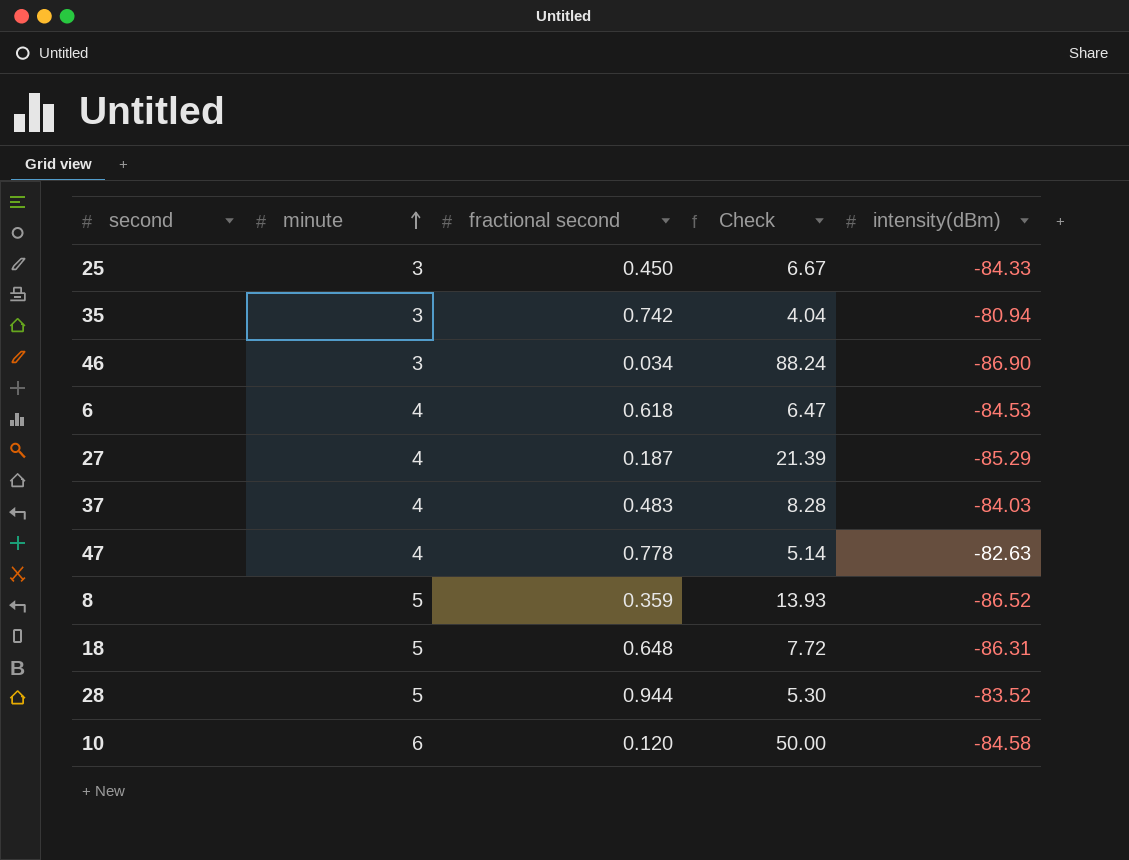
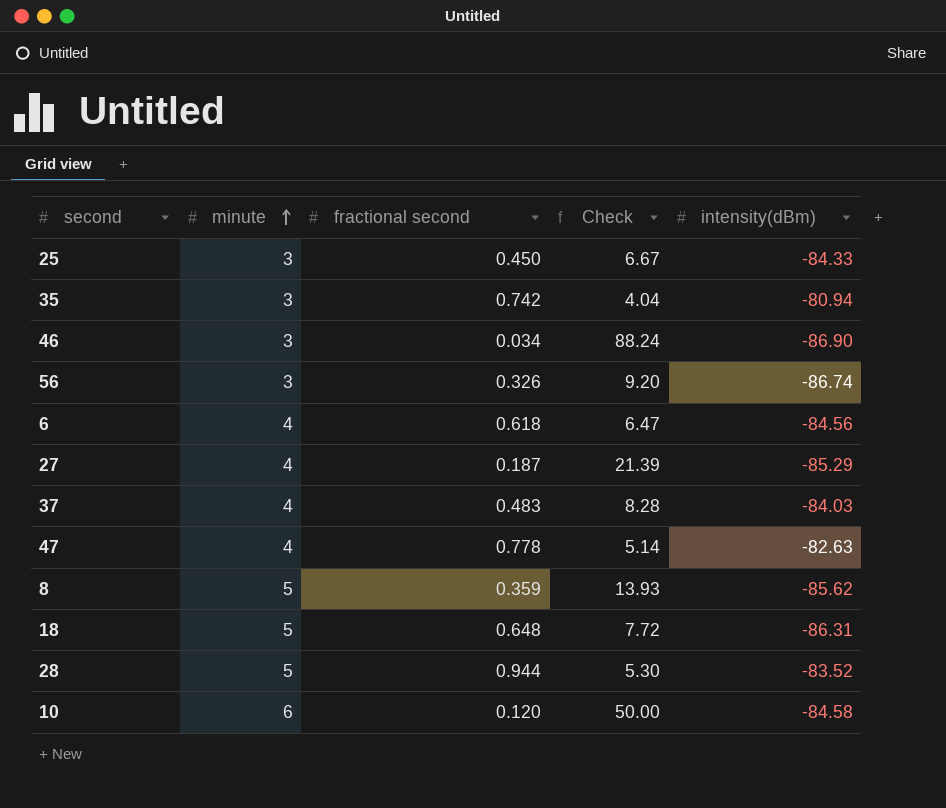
row 56: none -> 3 | 0.326 | 9.20 | -86.74
6 | intensity(dBm): -84.53 -> -84.56
8 | intensity(dBm): -86.52 -> -85.62

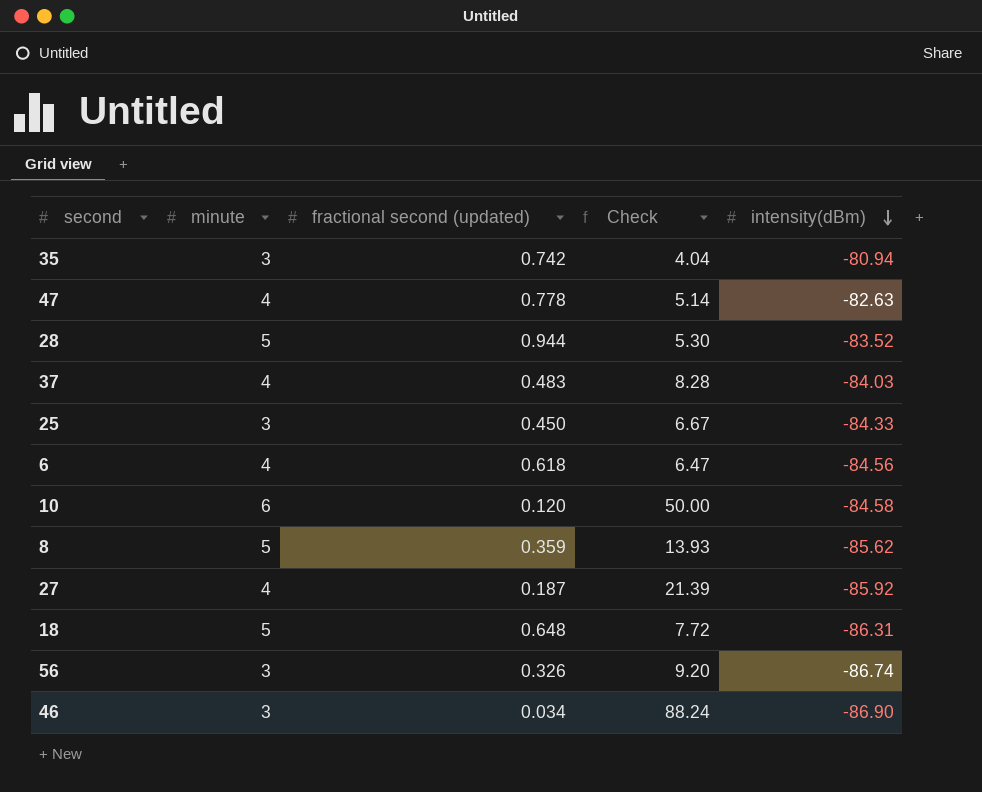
row order: minute ascending -> intensity(dBm) descending
column name: fractional second -> fractional second (updated)
27 | intensity(dBm): -85.29 -> -85.92

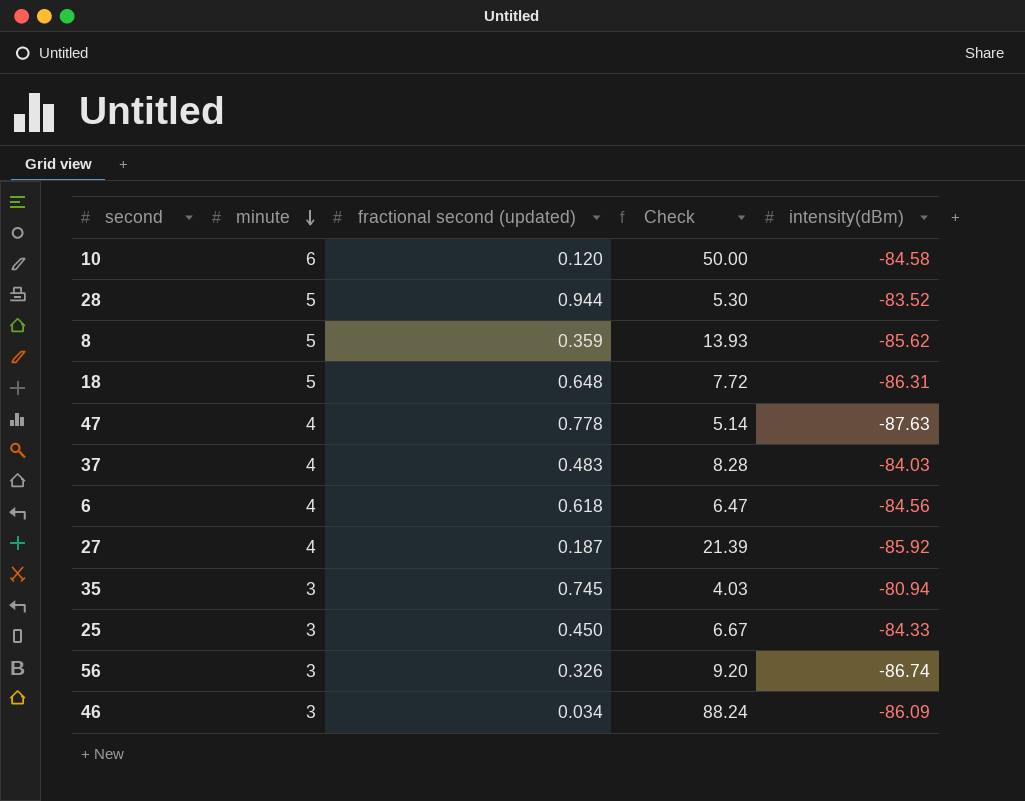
row order: intensity(dBm) descending -> minute descending
47 | intensity(dBm): -82.63 -> -87.63
35 | fractional second (updated): 0.742 -> 0.745
35 | Check: 4.04 -> 4.03
46 | intensity(dBm): -86.90 -> -86.09

